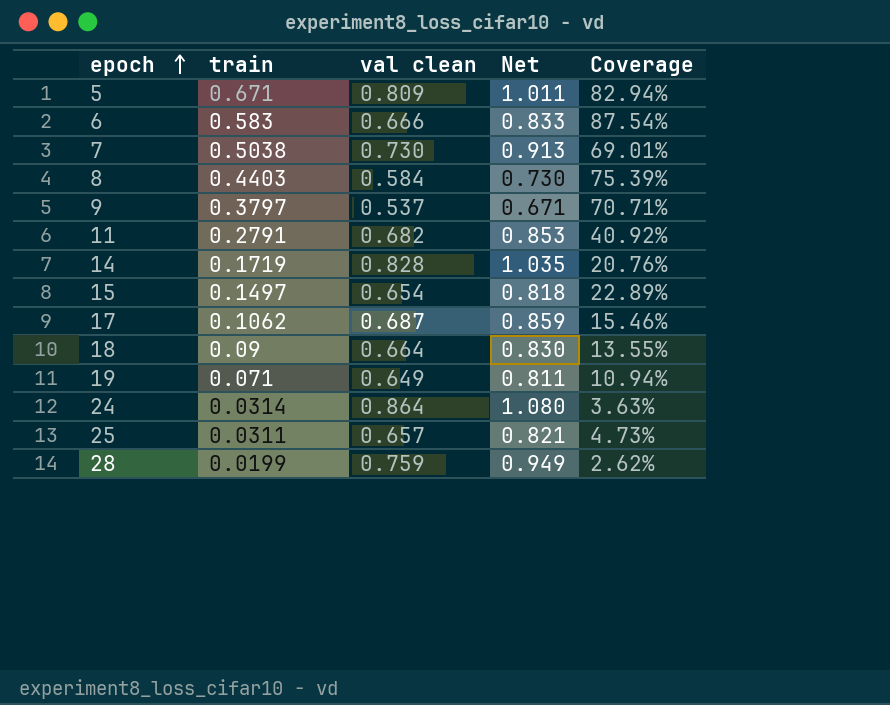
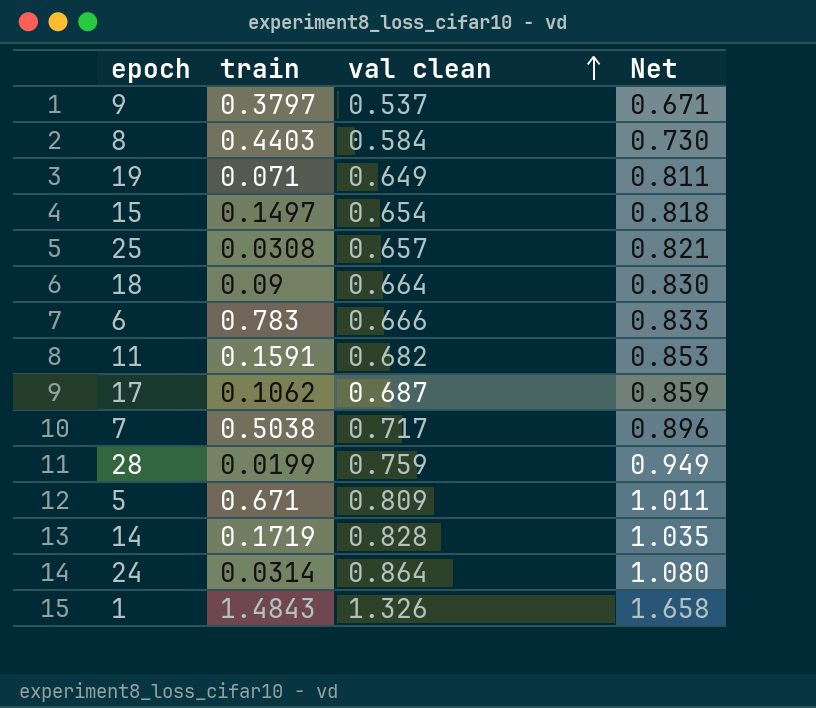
row order: epoch ascending -> val clean ascending
column Coverage | formula: [train] / [val clean] -> none
25 | train: 0.0311 -> 0.0308
6 | train: 0.583 -> 0.783
11 | train: 0.2791 -> 0.1591
7 | val clean: 0.730 -> 0.717
7 | Net: 0.913 -> 0.896
row 1: none -> 1.4843 | 1.326 | 1.658

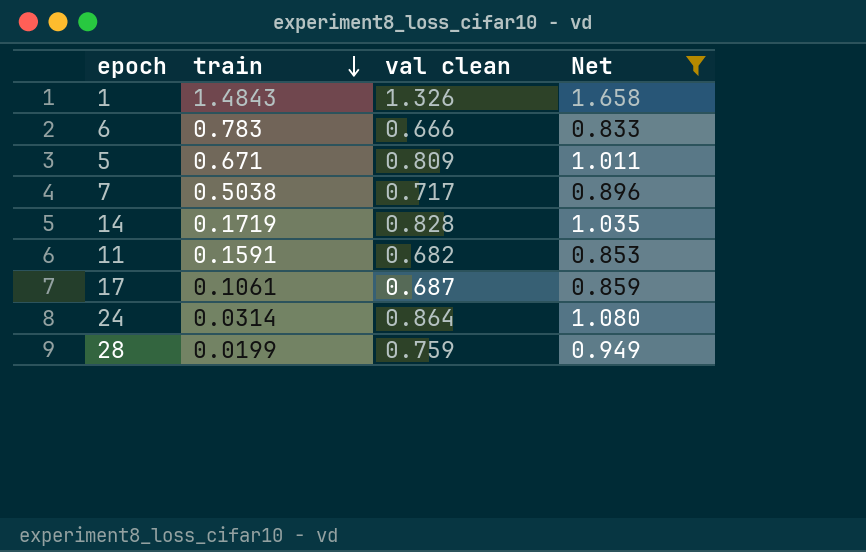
filter: none -> Net >= 0.833
row order: val clean ascending -> train descending
17 | train: 0.1062 -> 0.1061

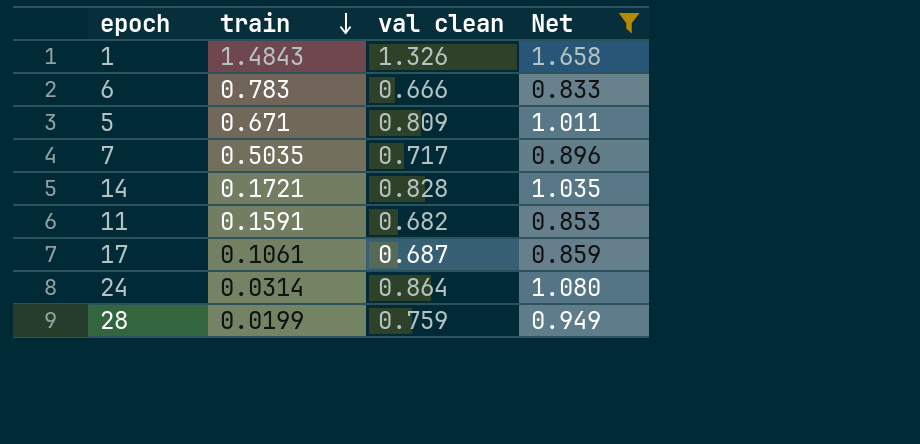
7 | train: 0.5038 -> 0.5035
14 | train: 0.1719 -> 0.1721

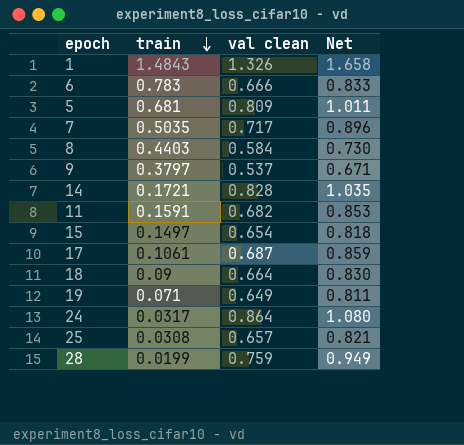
filter: Net >= 0.833 -> none
5 | train: 0.671 -> 0.681
24 | train: 0.0314 -> 0.0317

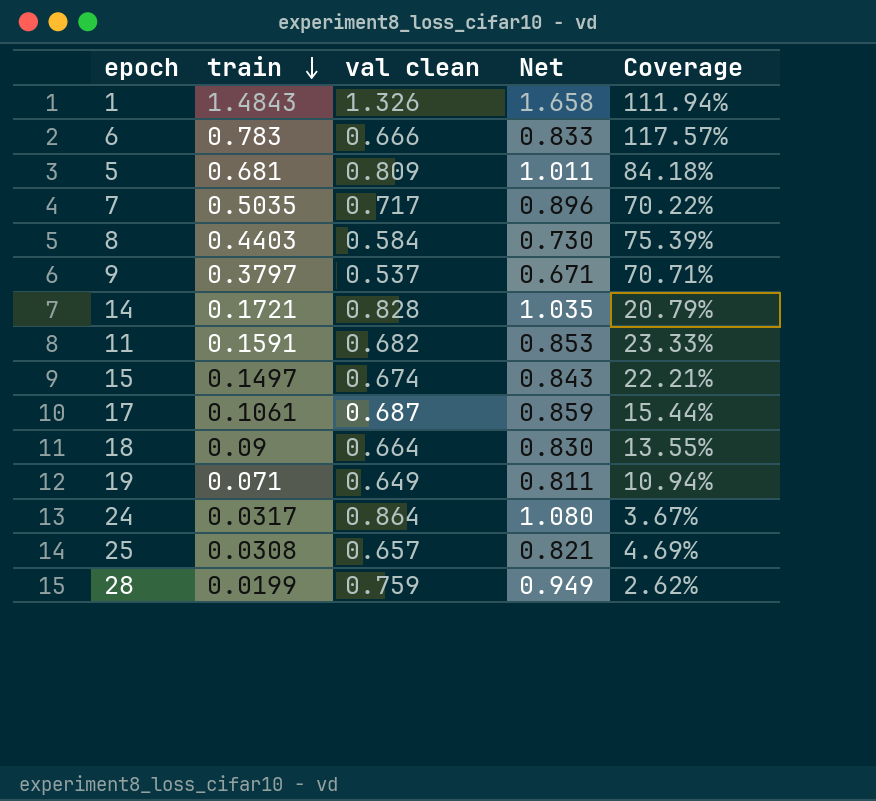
column Coverage | formula: none -> [train] / [val clean]
15 | val clean: 0.654 -> 0.674
15 | Net: 0.818 -> 0.843

